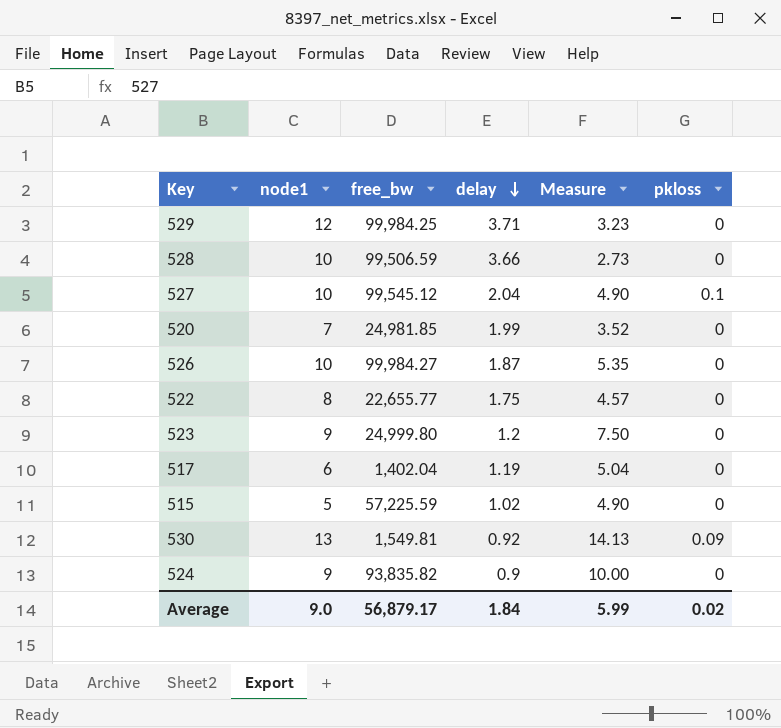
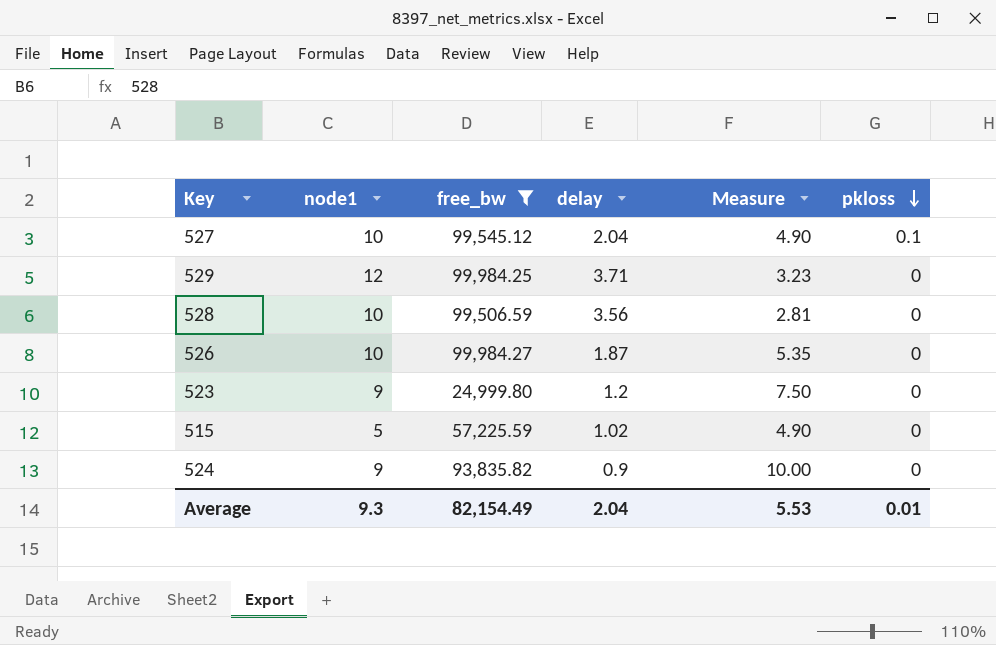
filter: none -> free_bw >= 24,999.80
row order: delay descending -> pkloss descending
528 | delay: 3.66 -> 3.56
528 | Measure: 2.73 -> 2.81
Average | node1: 9.0 -> 9.3
Average | free_bw: 56,879.17 -> 82,154.49
Average | delay: 1.84 -> 2.04
Average | Measure: 5.99 -> 5.53
Average | pkloss: 0.02 -> 0.01

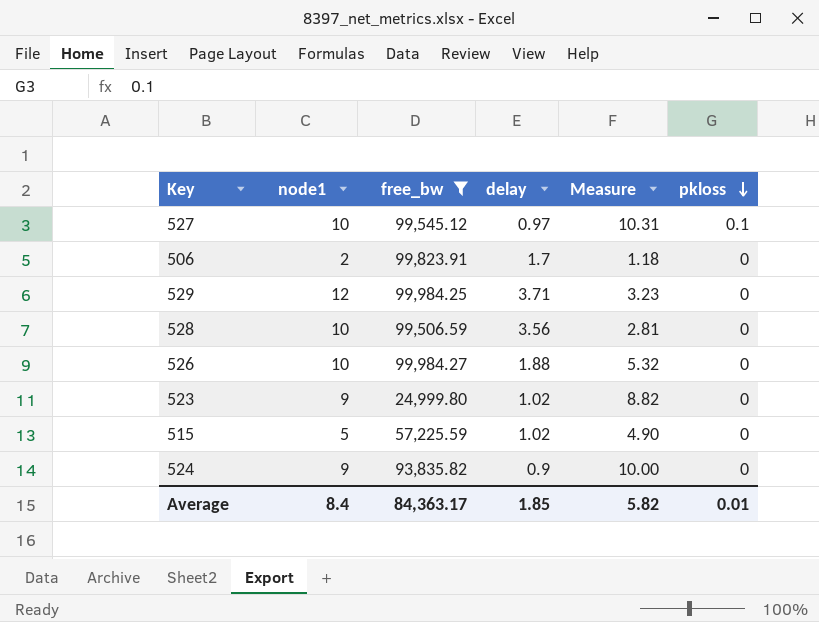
527 | delay: 2.04 -> 0.97
527 | Measure: 4.90 -> 10.31
row 506: none -> 2 | 99,823.91 | 1.7 | 1.18 | 0
526 | delay: 1.87 -> 1.88
526 | Measure: 5.35 -> 5.32
523 | delay: 1.2 -> 1.02
523 | Measure: 7.50 -> 8.82
Average | node1: 9.3 -> 8.4
Average | free_bw: 82,154.49 -> 84,363.17
Average | delay: 2.04 -> 1.85
Average | Measure: 5.53 -> 5.82

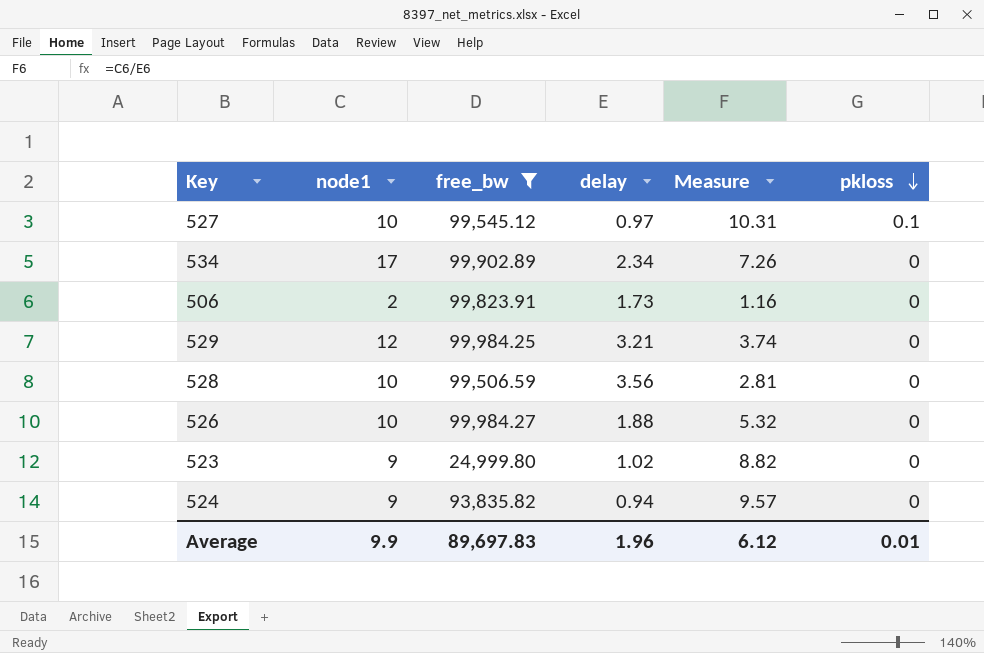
row 515: 5 | 57,225.59 | 1.02 | 4.90 | 0 -> none
row 534: none -> 17 | 99,902.89 | 2.34 | 7.26 | 0
506 | delay: 1.7 -> 1.73
506 | Measure: 1.18 -> 1.16
529 | delay: 3.71 -> 3.21
529 | Measure: 3.23 -> 3.74
524 | delay: 0.9 -> 0.94
524 | Measure: 10.00 -> 9.57
Average | node1: 8.4 -> 9.9
Average | free_bw: 84,363.17 -> 89,697.83
Average | delay: 1.85 -> 1.96
Average | Measure: 5.82 -> 6.12

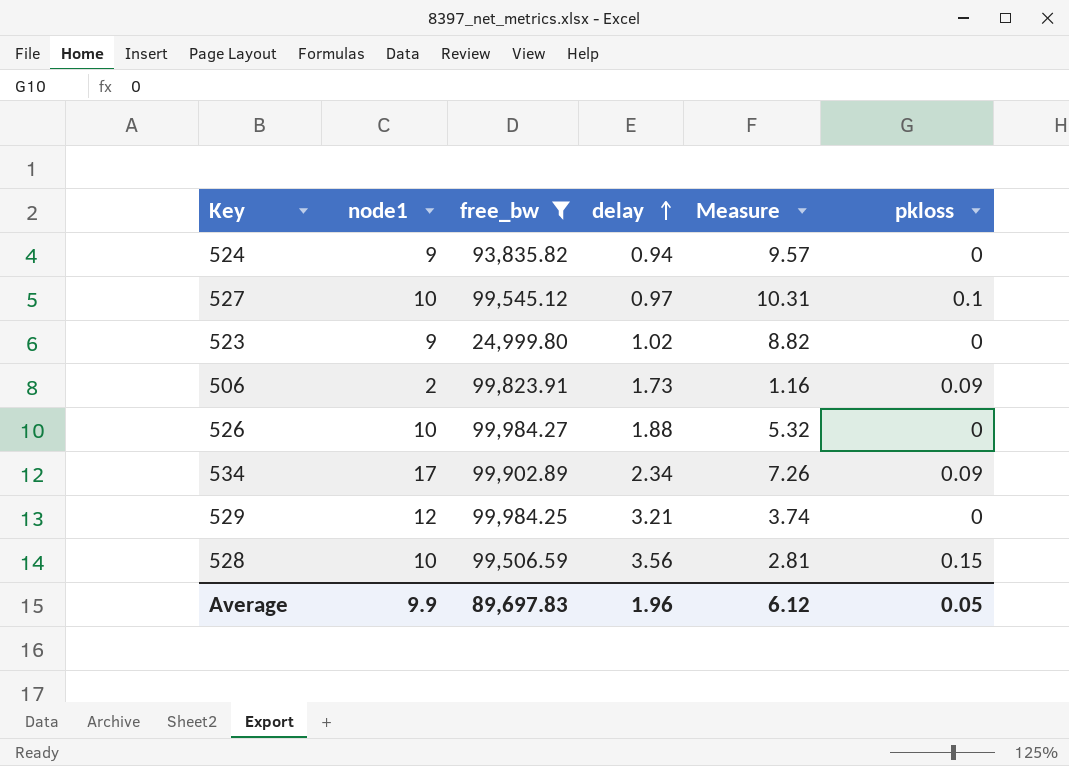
row order: pkloss descending -> delay ascending
506 | pkloss: 0 -> 0.09
534 | pkloss: 0 -> 0.09
528 | pkloss: 0 -> 0.15
Average | pkloss: 0.01 -> 0.05

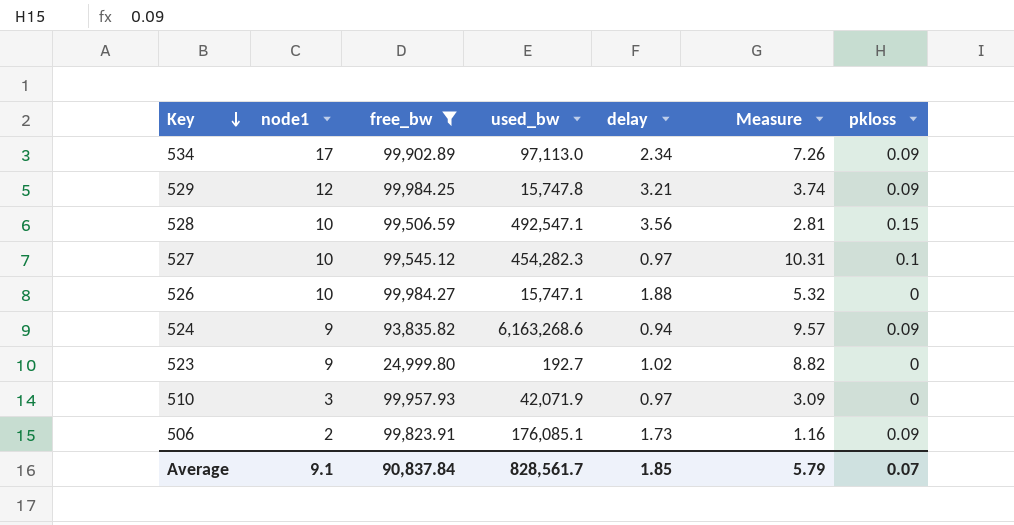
row order: delay ascending -> Key descending
column used_bw | position: none -> 4
529 | pkloss: 0 -> 0.09
524 | pkloss: 0 -> 0.09
row 510: none -> 3 | 99,957.93 | 42,071.9 | 0.97 | 3.09 | 0
Average | node1: 9.9 -> 9.1
Average | free_bw: 89,697.83 -> 90,837.84
Average | delay: 1.96 -> 1.85
Average | Measure: 6.12 -> 5.79
Average | pkloss: 0.05 -> 0.07

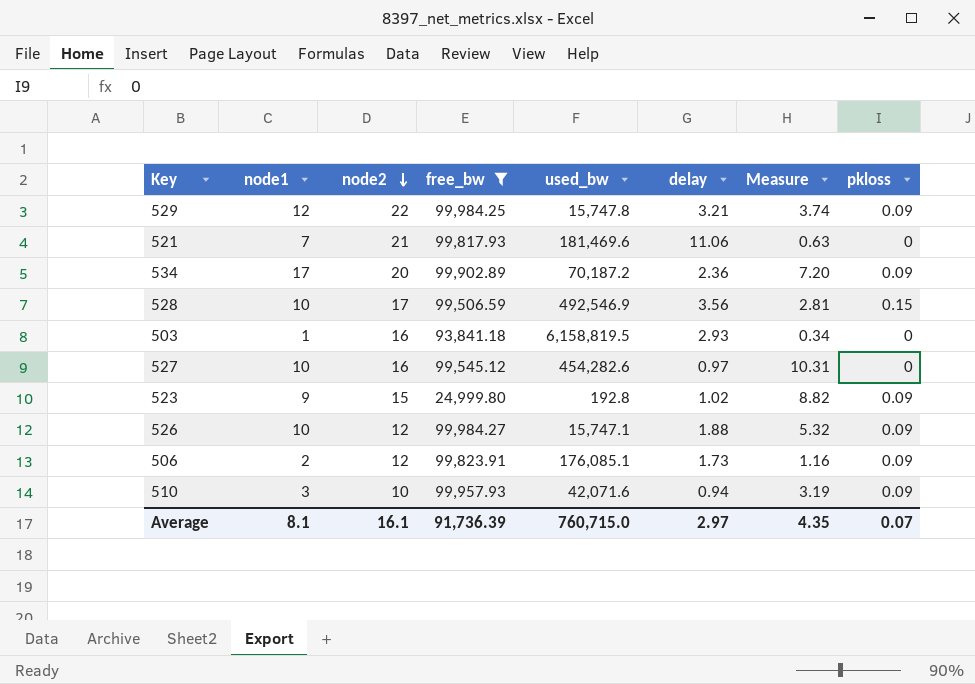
row order: Key descending -> node2 descending
column node2 | position: none -> 3
row 524: 9 | 93,835.82 | 6,163,268.6 | 0.94 | 9.57 | 0.09 -> none
row 521: none -> 7 | 21 | 99,817.93 | 181,469.6 | 11.06 | 0.63 | 0
534 | used_bw: 97,113.0 -> 70,187.2
534 | delay: 2.34 -> 2.36
534 | Measure: 7.26 -> 7.20
528 | used_bw: 492,547.1 -> 492,546.9
row 503: none -> 1 | 16 | 93,841.18 | 6,158,819.5 | 2.93 | 0.34 | 0
527 | used_bw: 454,282.3 -> 454,282.6
527 | pkloss: 0.1 -> 0
523 | used_bw: 192.7 -> 192.8
523 | pkloss: 0 -> 0.09
526 | pkloss: 0 -> 0.09
510 | used_bw: 42,071.9 -> 42,071.6
510 | delay: 0.97 -> 0.94
510 | Measure: 3.09 -> 3.19
510 | pkloss: 0 -> 0.09
Average | node1: 9.1 -> 8.1
Average | free_bw: 90,837.84 -> 91,736.39
Average | used_bw: 828,561.7 -> 760,715.0
Average | delay: 1.85 -> 2.97
Average | Measure: 5.79 -> 4.35

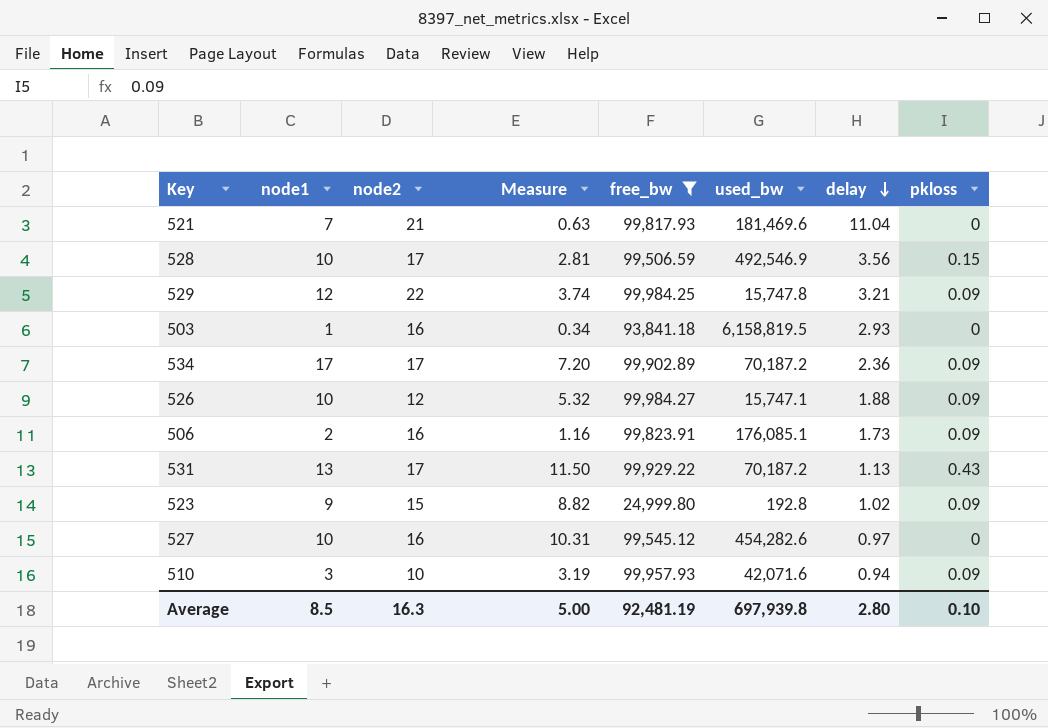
row order: node2 descending -> delay descending
column Measure | position: 7 -> 4
521 | delay: 11.06 -> 11.04
534 | node2: 20 -> 17
506 | node2: 12 -> 16
row 531: none -> 13 | 17 | 11.50 | 99,929.22 | 70,187.2 | 1.13 | 0.43
Average | node1: 8.1 -> 8.5
Average | node2: 16.1 -> 16.3
Average | Measure: 4.35 -> 5.00
Average | free_bw: 91,736.39 -> 92,481.19
Average | used_bw: 760,715.0 -> 697,939.8
Average | delay: 2.97 -> 2.80
Average | pkloss: 0.07 -> 0.10

